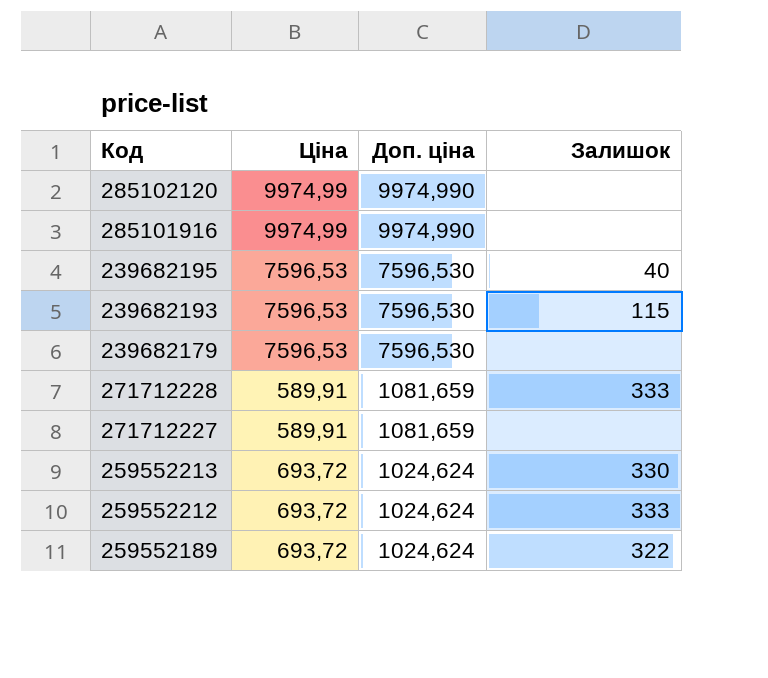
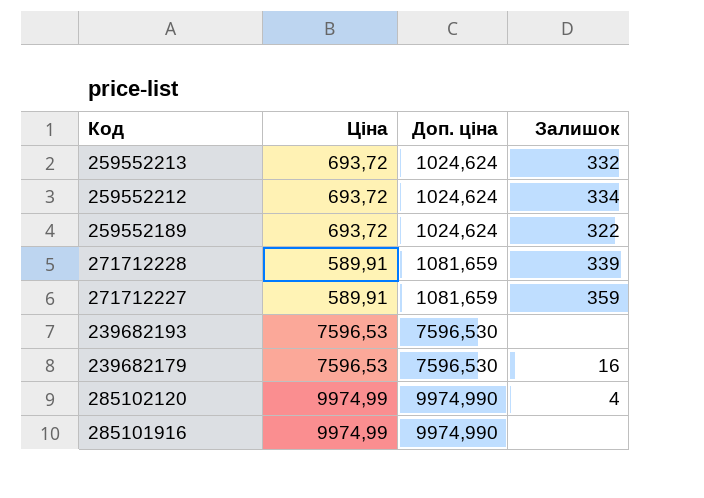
row order: Доп. ціна descending -> Доп. ціна ascending
row 239682195: 7596,53 | 7596,530 | 40 -> none
259552213 | Залишок: 330 -> 332
259552212 | Залишок: 333 -> 334
271712228 | Залишок: 333 -> 339
271712227 | Залишок: none -> 359
239682193 | Залишок: 115 -> none
239682179 | Залишок: none -> 16
285102120 | Залишок: none -> 4

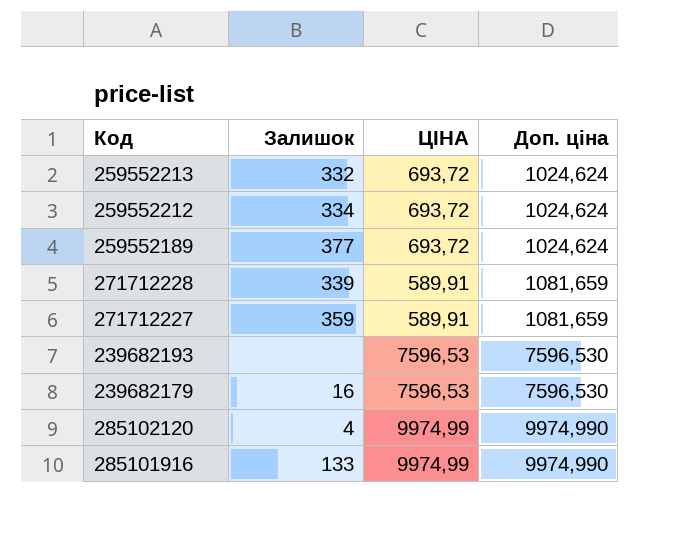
column Залишок | position: 4 -> 2
column name: Ціна -> ЦІНА
259552189 | Залишок: 322 -> 377
285101916 | Залишок: none -> 133

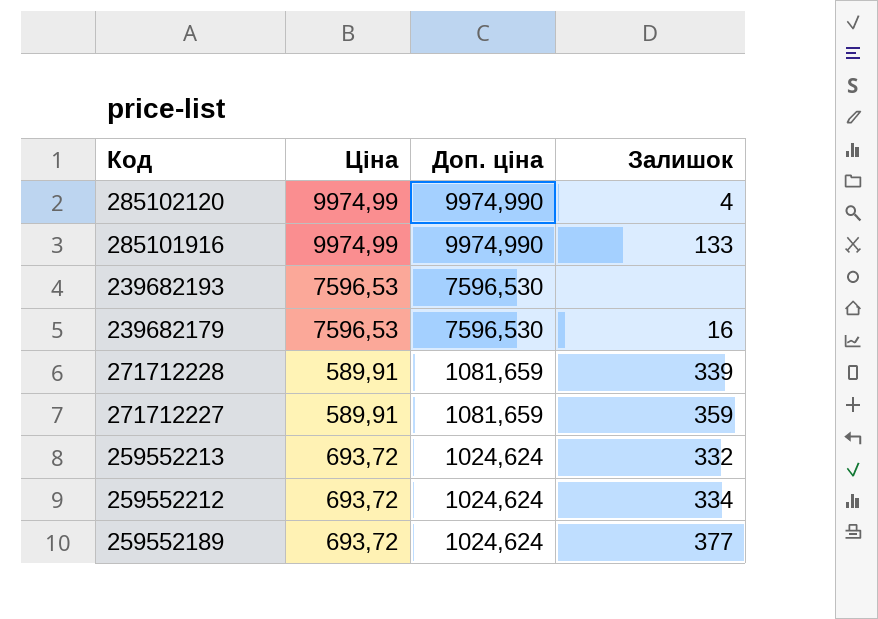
row order: Доп. ціна ascending -> Доп. ціна descending
column name: ЦІНА -> Ціна
column Залишок | position: 2 -> 4

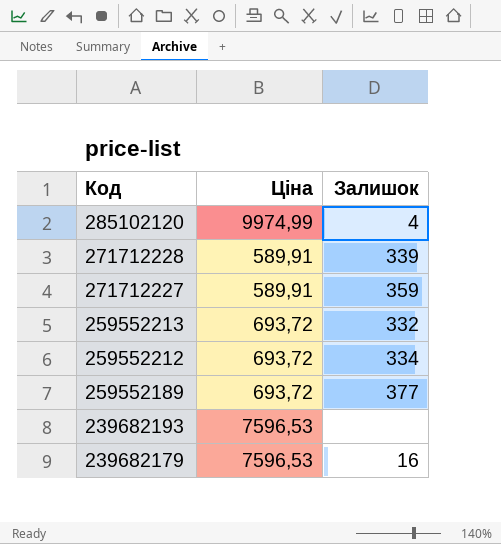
row order: Доп. ціна descending -> Код descending
column Доп. ціна | position: 3 -> none
row 285101916: 9974,99 | 9974,990 | 133 -> none

